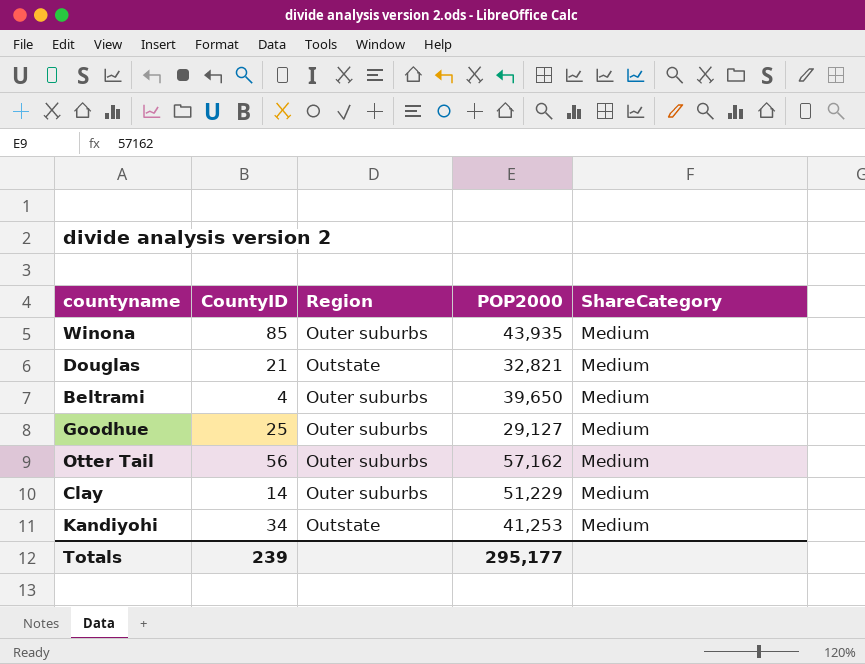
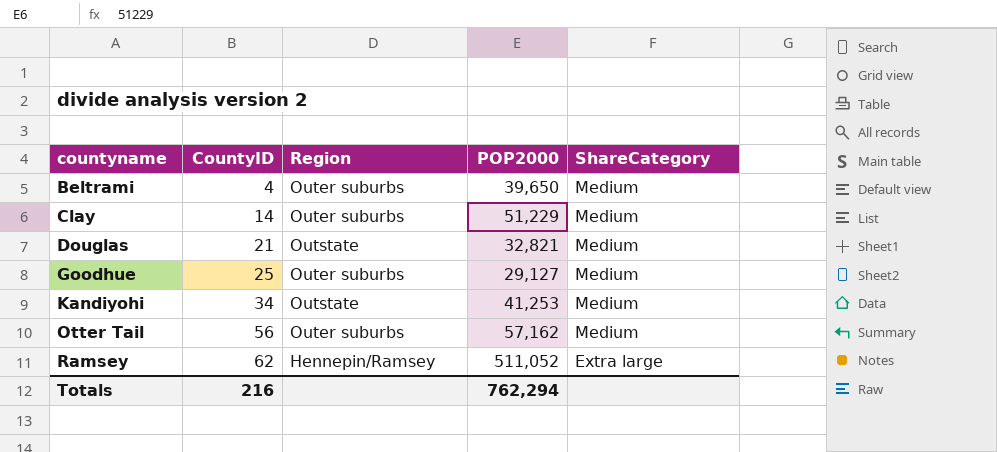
row order: none -> countyname ascending
row Winona: 85 | Outer suburbs | 43,935 | Medium -> none
row Ramsey: none -> 62 | Hennepin/Ramsey | 511,052 | Extra large
Totals | CountyID: 239 -> 216
Totals | POP2000: 295,177 -> 762,294

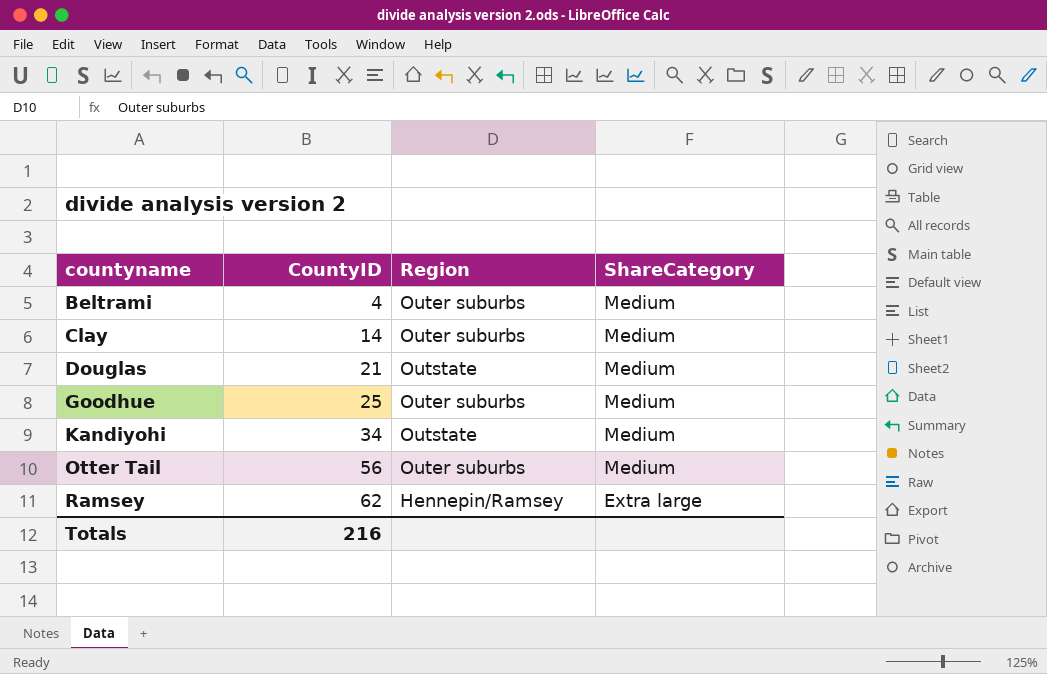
column POP2000 | position: 4 -> none

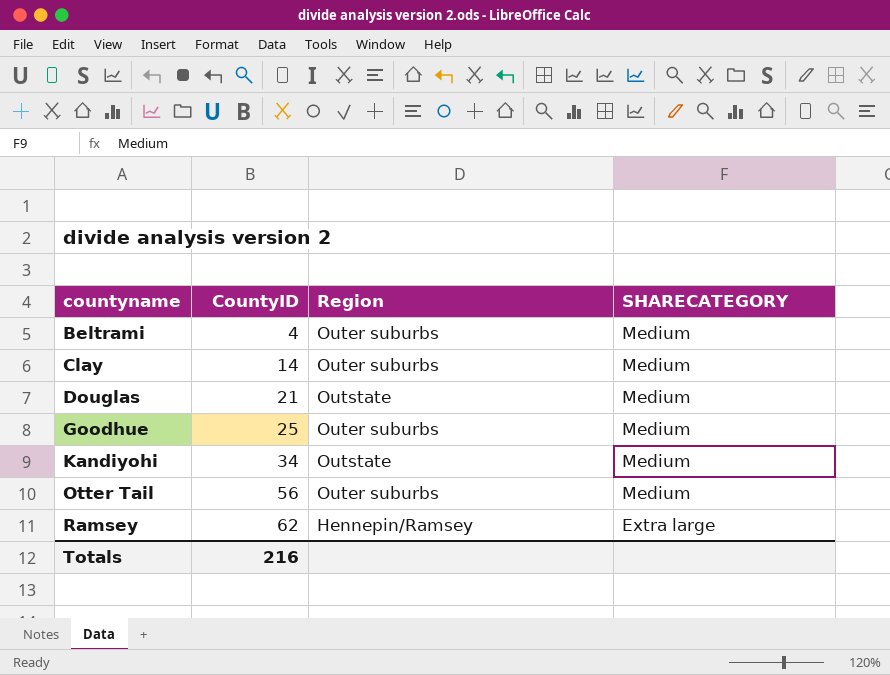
column name: ShareCategory -> SHARECATEGORY

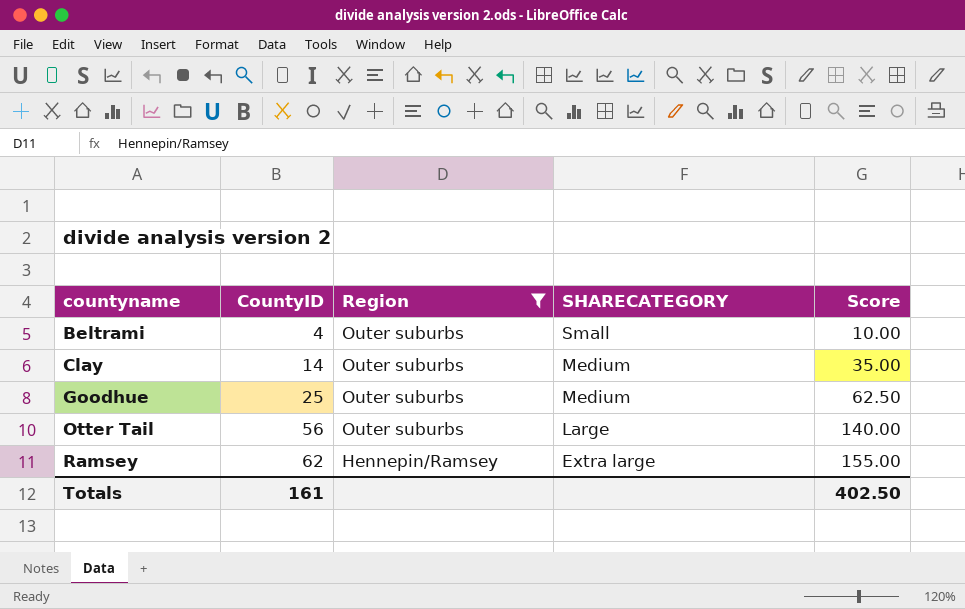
filter: none -> Region != Outstate
column Score | formula: none -> [CountyID] * 2.5
Beltrami | SHARECATEGORY: Medium -> Small
Otter Tail | SHARECATEGORY: Medium -> Large
Totals | CountyID: 216 -> 161

